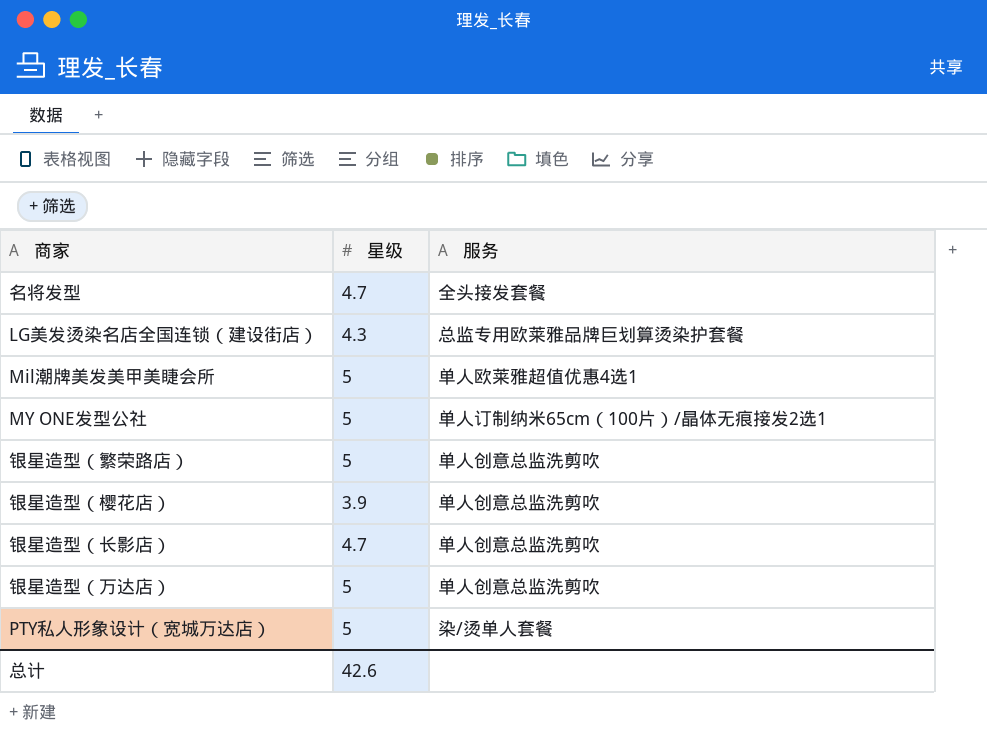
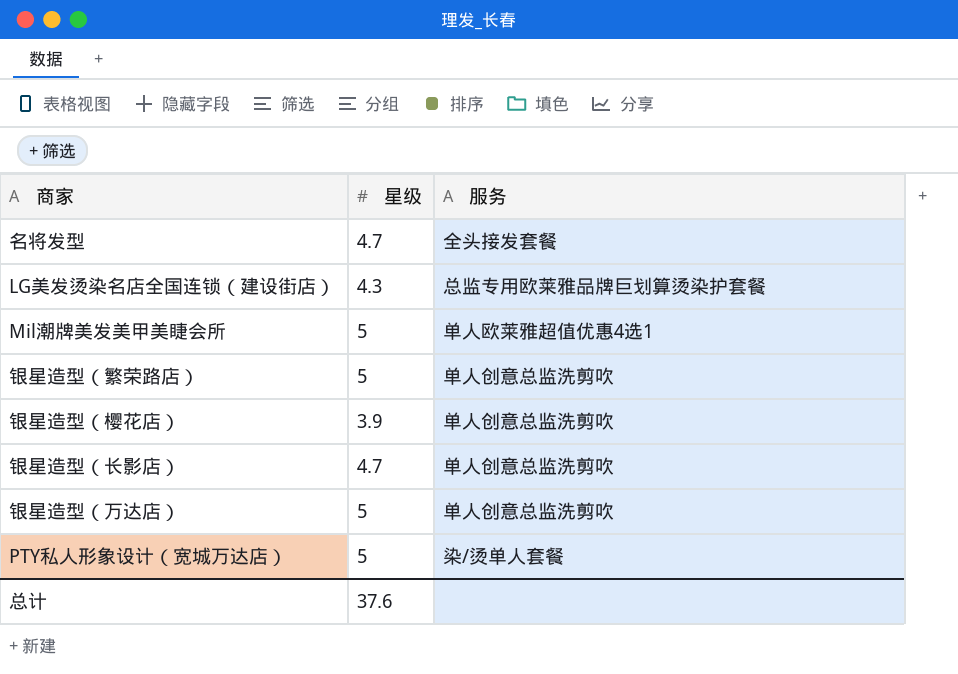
row MY ONE发型公社: 5 | 单人订制纳米65cm（100片）/晶体无痕接发2选1 -> none
总计 | 星级: 42.6 -> 37.6

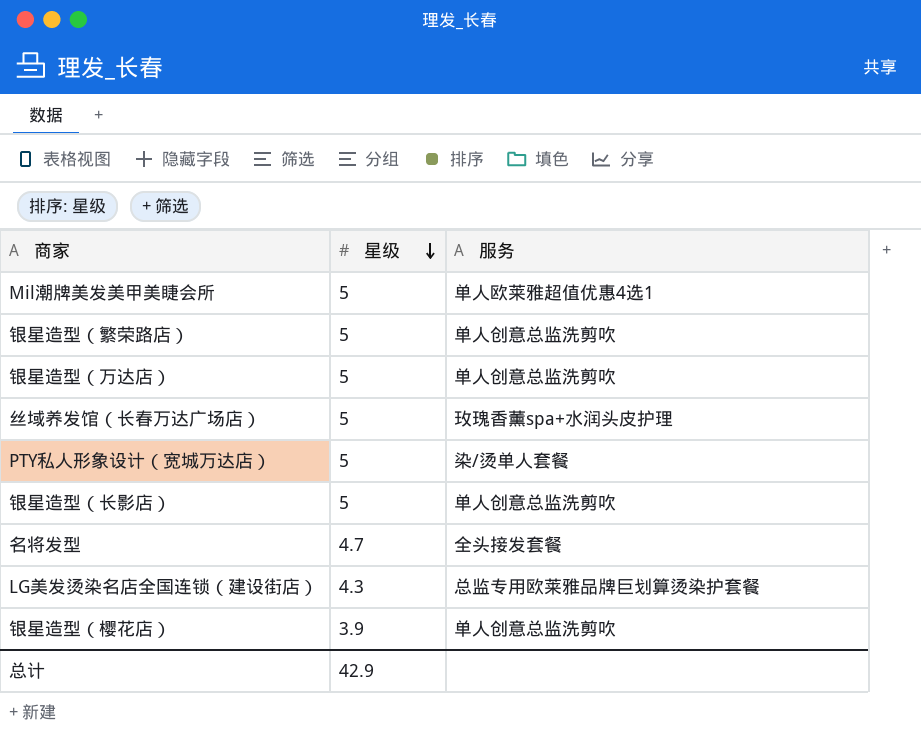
row order: none -> 星级 descending
row 丝域养发馆（长春万达广场店）: none -> 5 | 玫瑰香薰spa+水润头皮护理
银星造型（长影店） | 星级: 4.7 -> 5
总计 | 星级: 37.6 -> 42.9

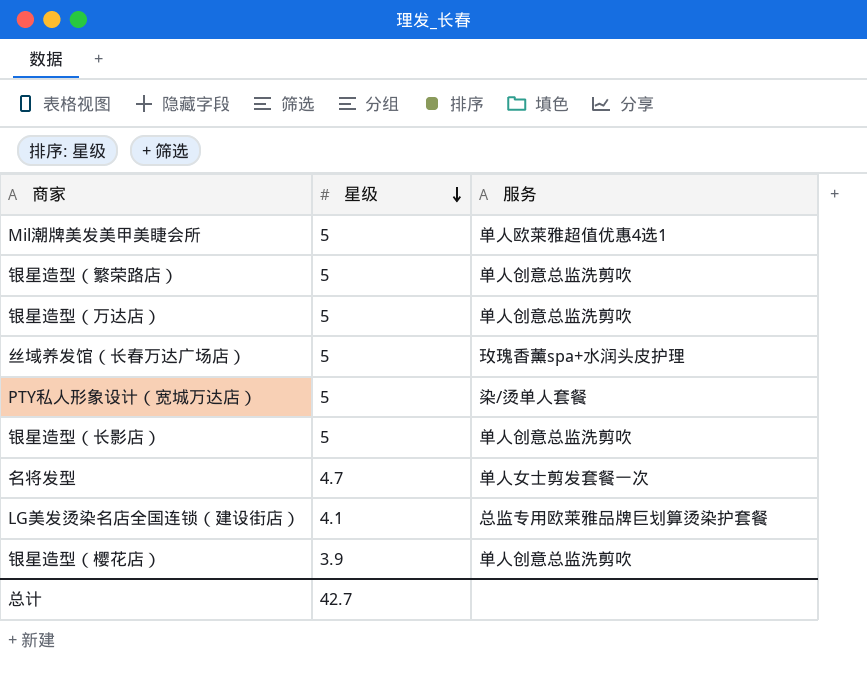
名将发型 | 服务: 全头接发套餐 -> 单人女士剪发套餐一次
LG美发烫染名店全国连锁（建设街店） | 星级: 4.3 -> 4.1
总计 | 星级: 42.9 -> 42.7

